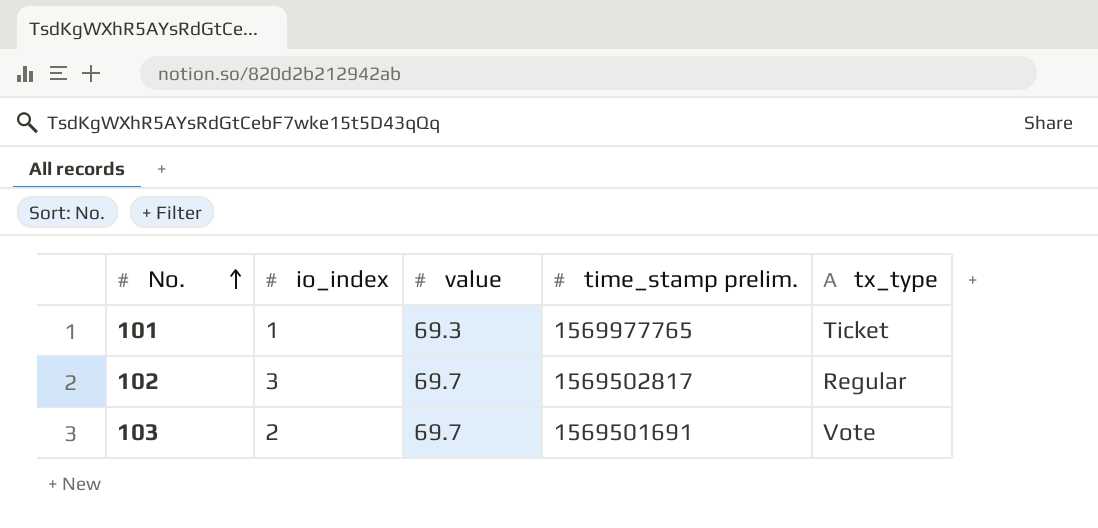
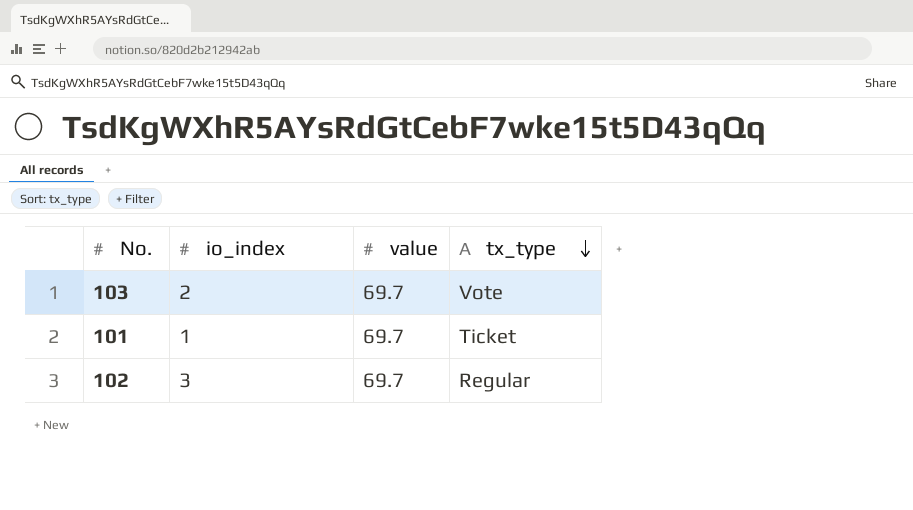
row order: No. ascending -> tx_type descending
column time_stamp prelim. | position: 4 -> none
101 | value: 69.3 -> 69.7

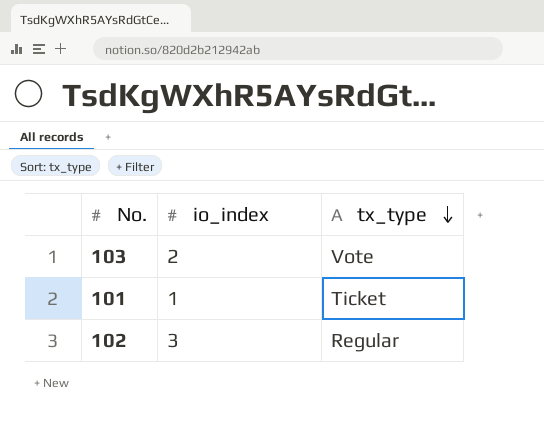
column value | position: 3 -> none

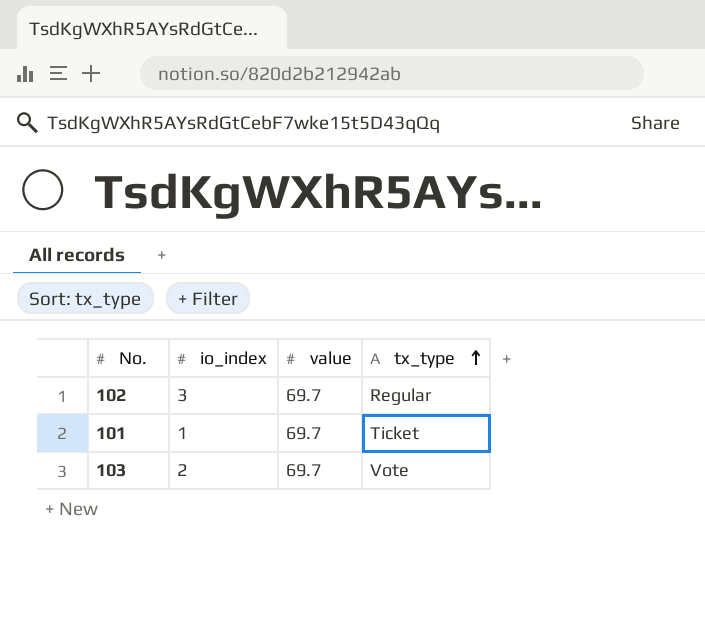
row order: tx_type descending -> tx_type ascending
column value | position: none -> 3

